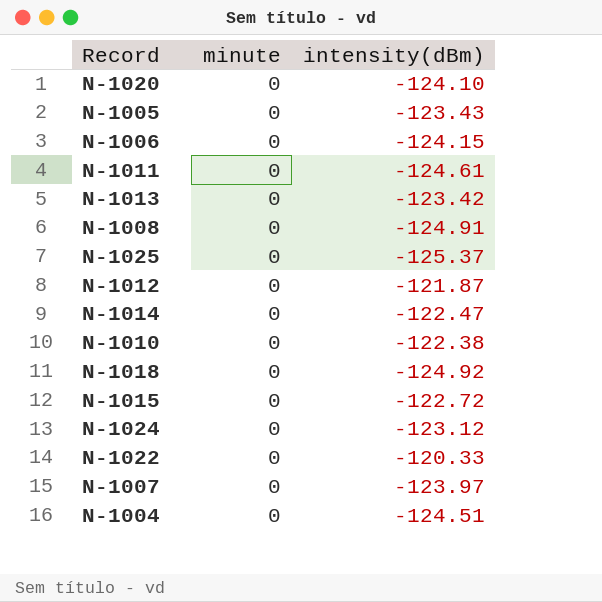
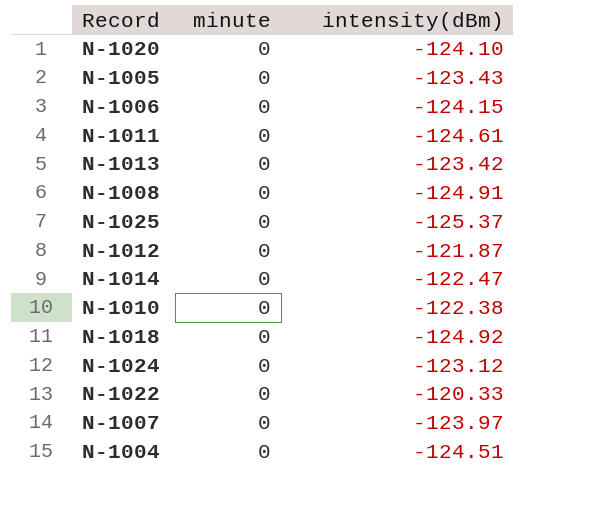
row N-1015: 0 | -122.72 -> none

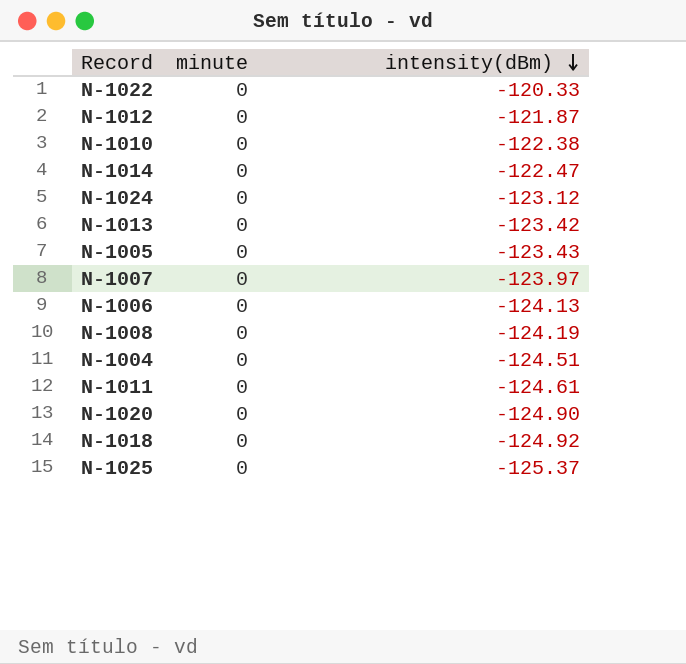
row order: none -> intensity(dBm) descending
N-1006 | intensity(dBm): -124.15 -> -124.13
N-1008 | intensity(dBm): -124.91 -> -124.19
N-1020 | intensity(dBm): -124.10 -> -124.90

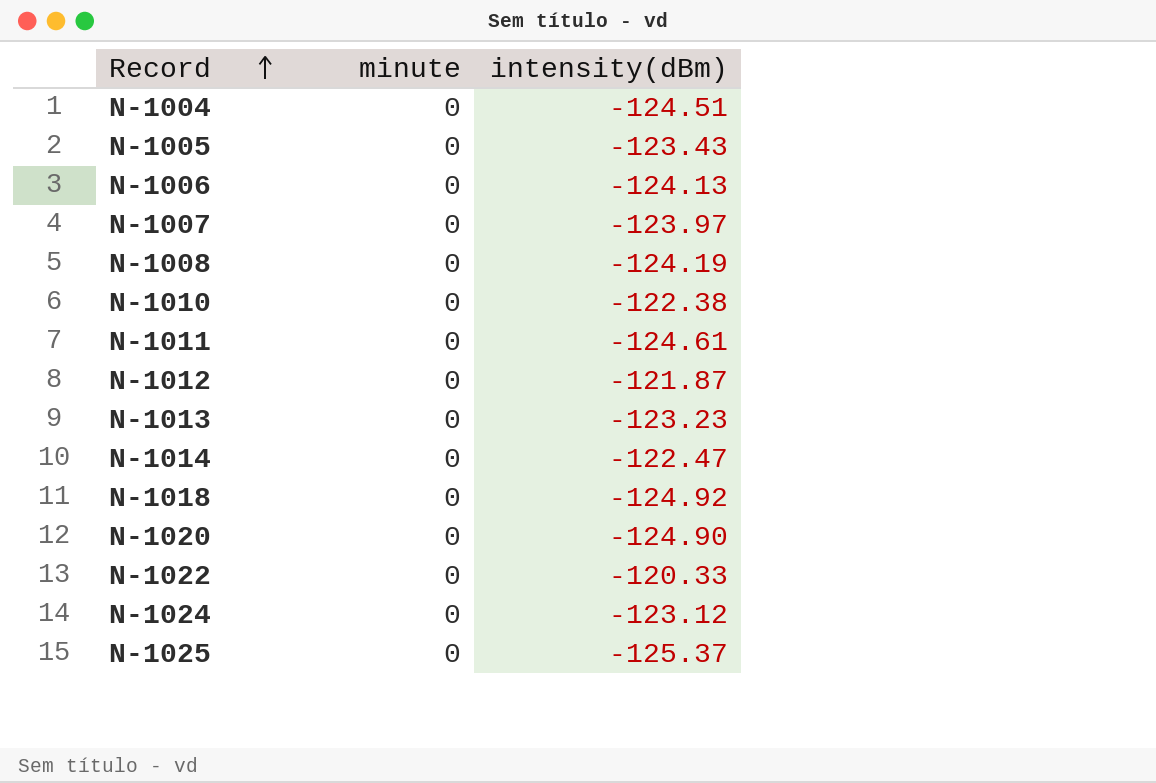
row order: intensity(dBm) descending -> Record ascending
N-1013 | intensity(dBm): -123.42 -> -123.23

